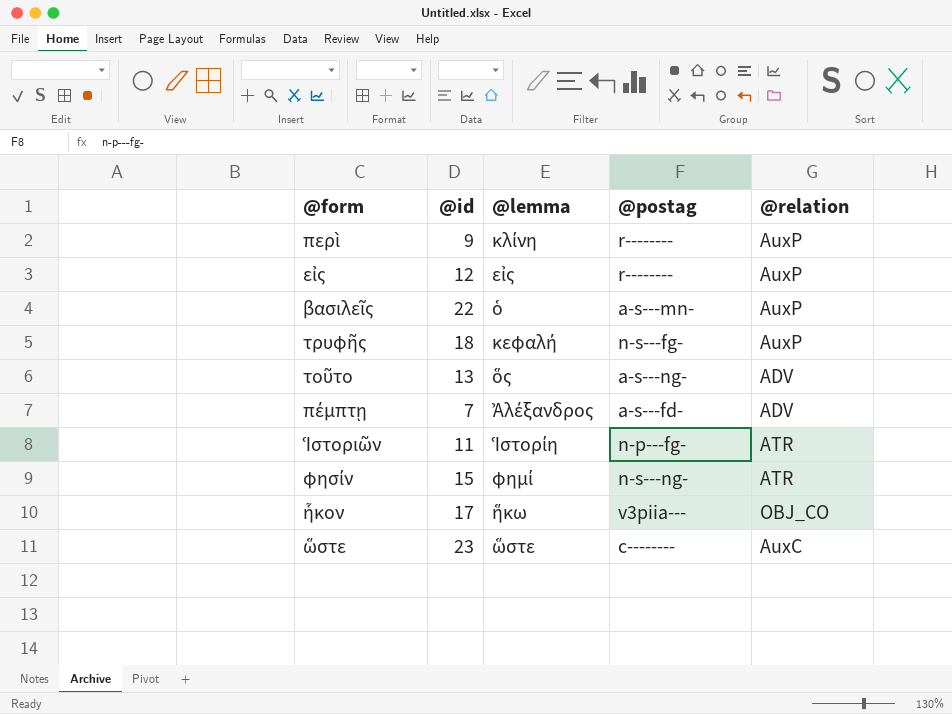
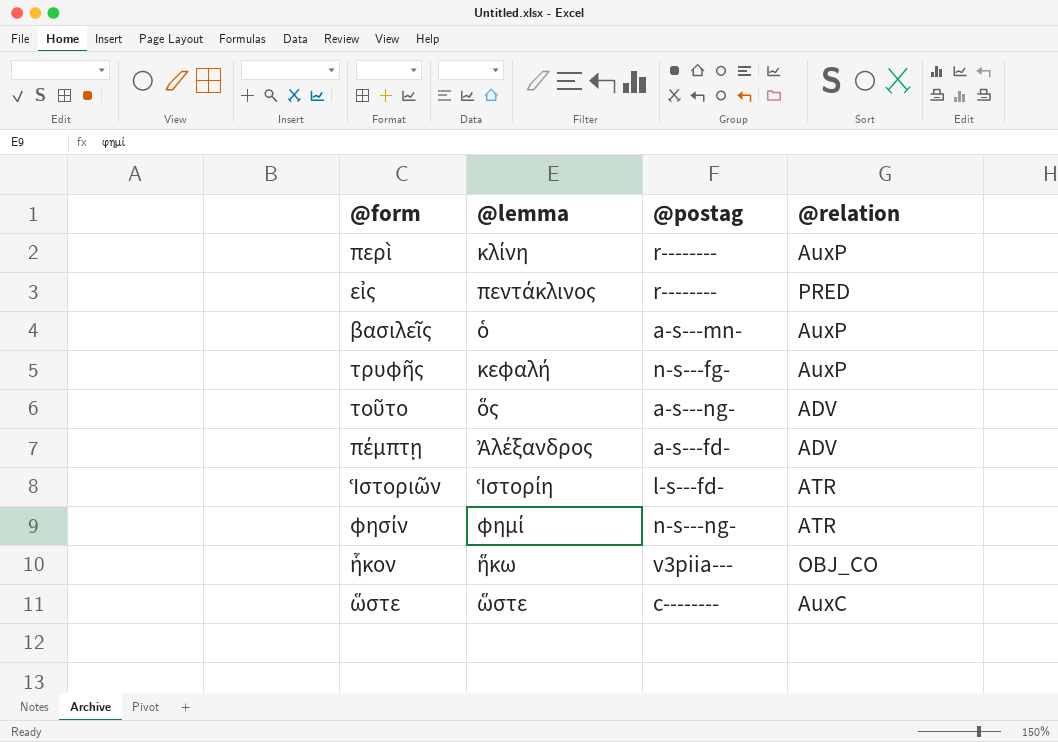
column @id | position: 2 -> none
εἰς | @lemma: εἰς -> πεντάκλινος
εἰς | @relation: AuxP -> PRED
Ἱστοριῶν | @postag: n-p---fg- -> l-s---fd-

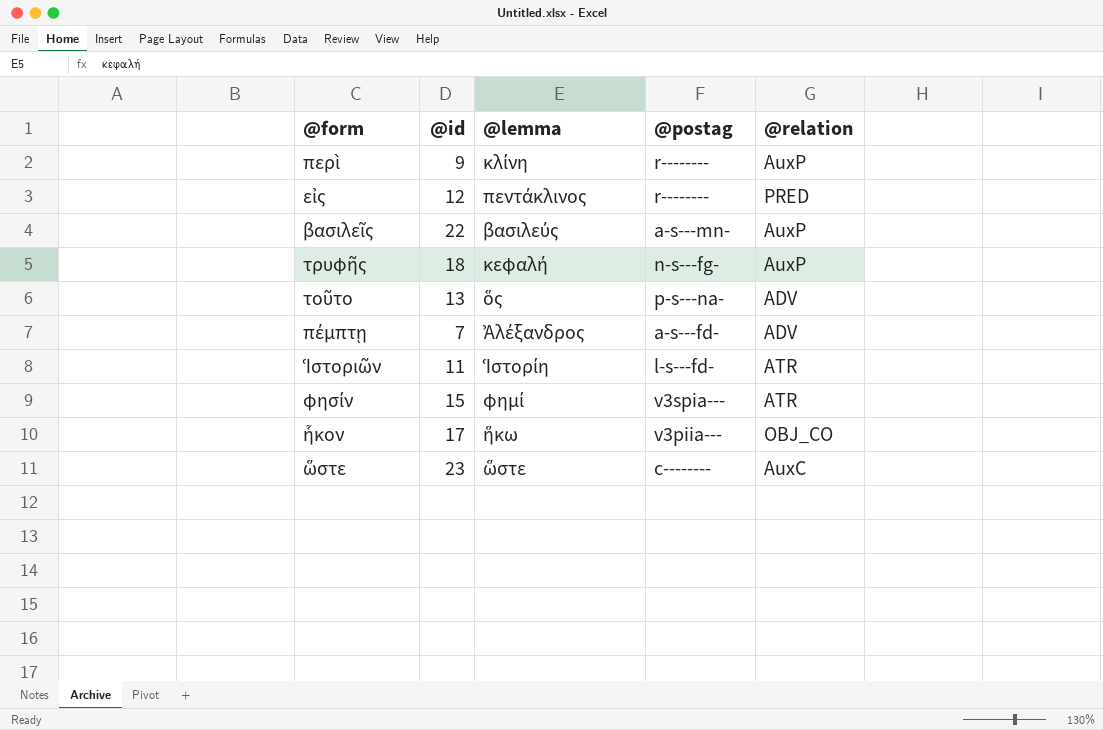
column @id | position: none -> 2
βασιλεῖς | @lemma: ὁ -> βασιλεύς
τοῦτο | @postag: a-s---ng- -> p-s---na-
φησίν | @postag: n-s---ng- -> v3spia---

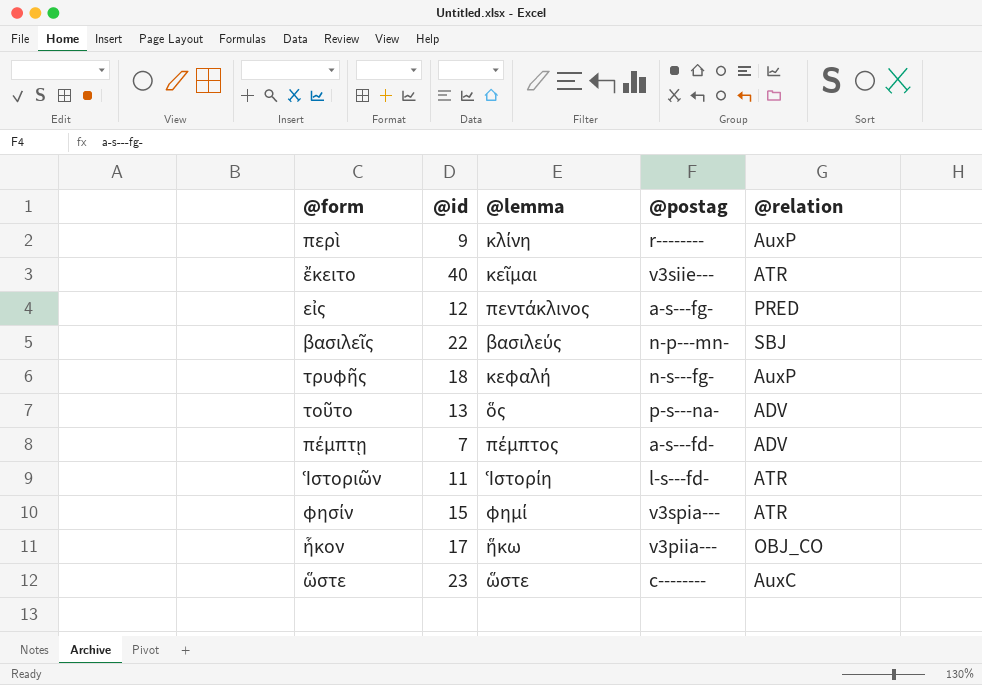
row ἔκειτο: none -> 40 | κεῖμαι | v3siie--- | ATR
εἰς | @postag: r-------- -> a-s---fg-
βασιλεῖς | @postag: a-s---mn- -> n-p---mn-
βασιλεῖς | @relation: AuxP -> SBJ
πέμπτῃ | @lemma: Ἀλέξανδρος -> πέμπτος

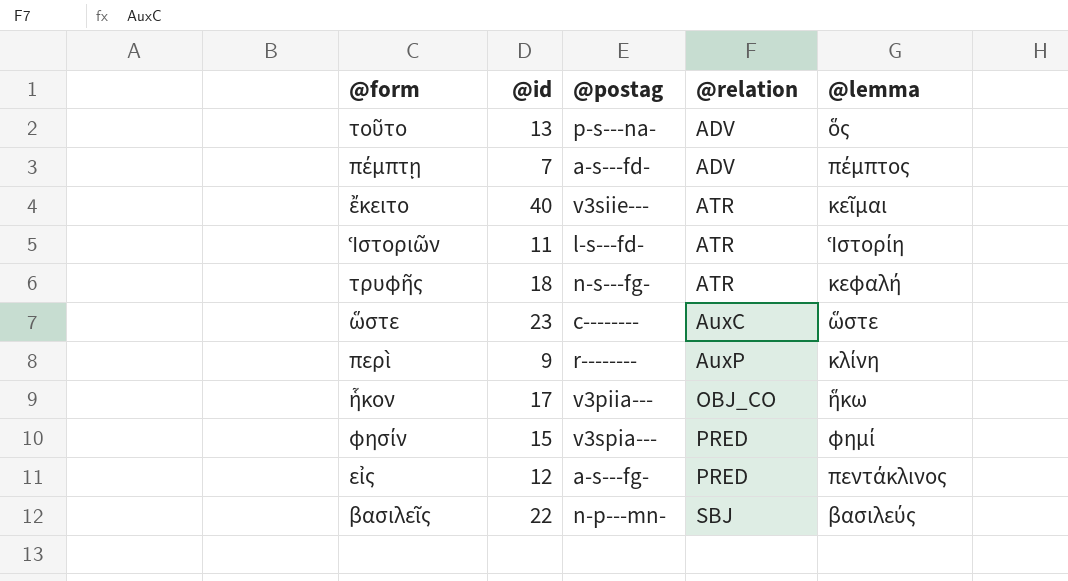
row order: none -> @relation ascending
column @lemma | position: 3 -> 5
τρυφῆς | @relation: AuxP -> ATR
φησίν | @relation: ATR -> PRED

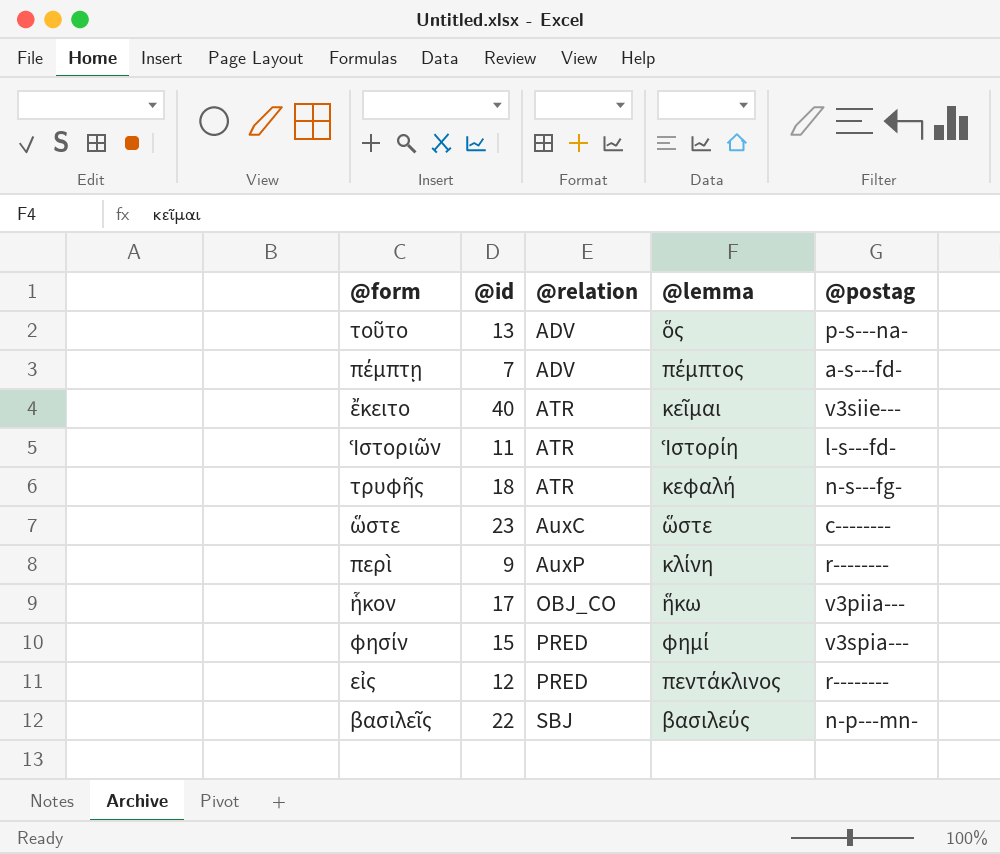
column @postag | position: 3 -> 5
εἰς | @postag: a-s---fg- -> r--------

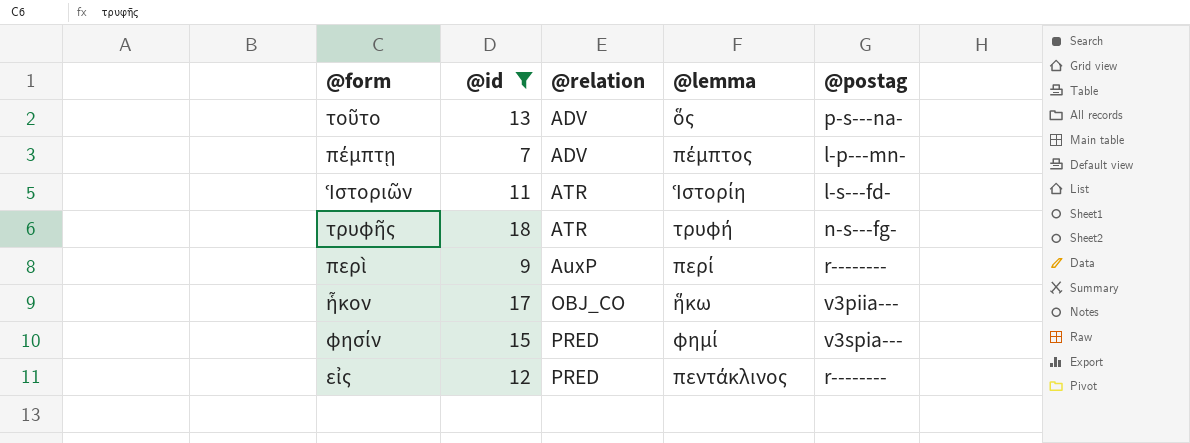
filter: none -> @id <= 18
πέμπτῃ | @postag: a-s---fd- -> l-p---mn-
τρυφῆς | @lemma: κεφαλή -> τρυφή
περὶ | @lemma: κλίνη -> περί

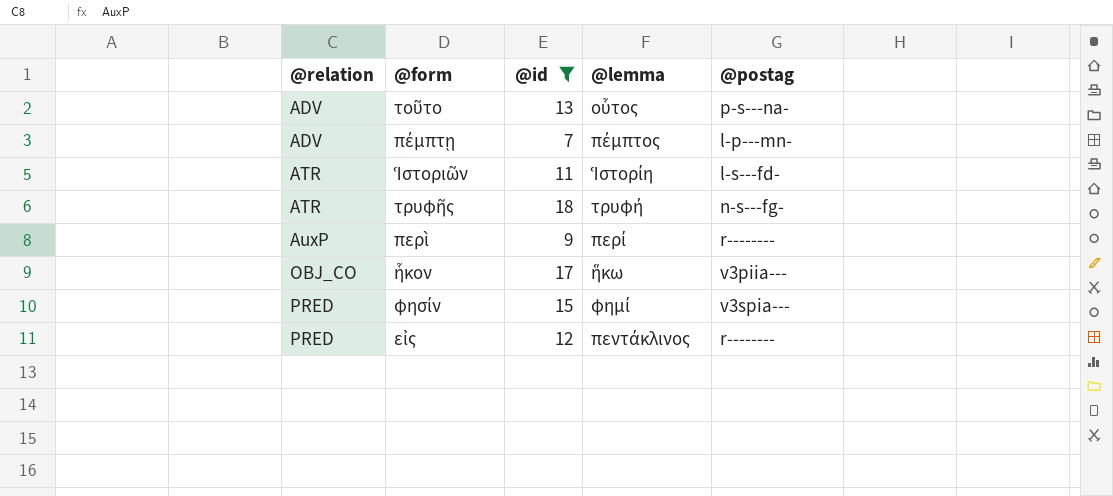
column @relation | position: 3 -> 1
τοῦτο | @lemma: ὅς -> οὗτος

